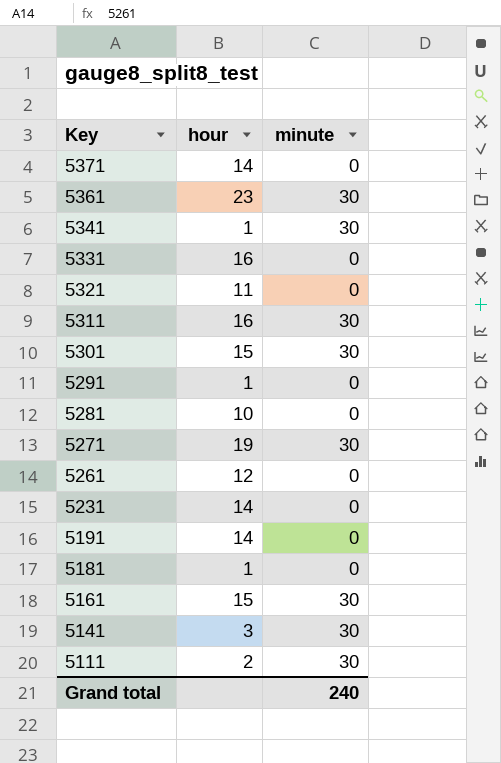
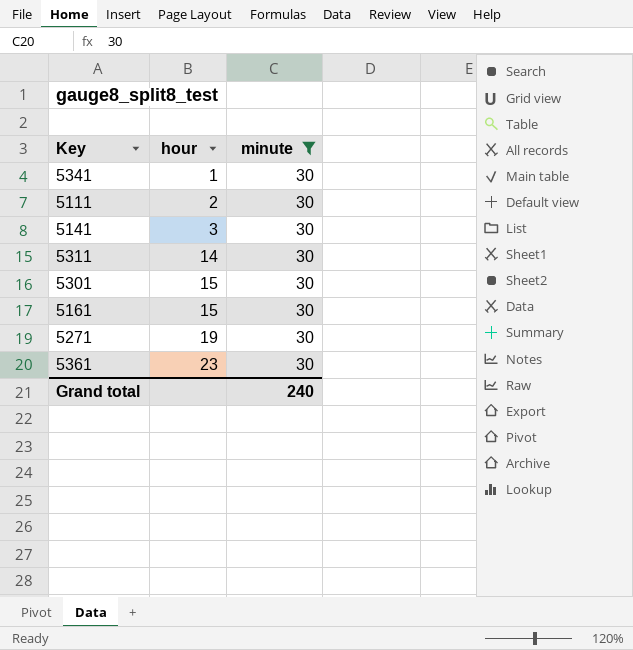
filter: none -> minute = 30
row order: Key descending -> hour ascending
5311 | hour: 16 -> 14

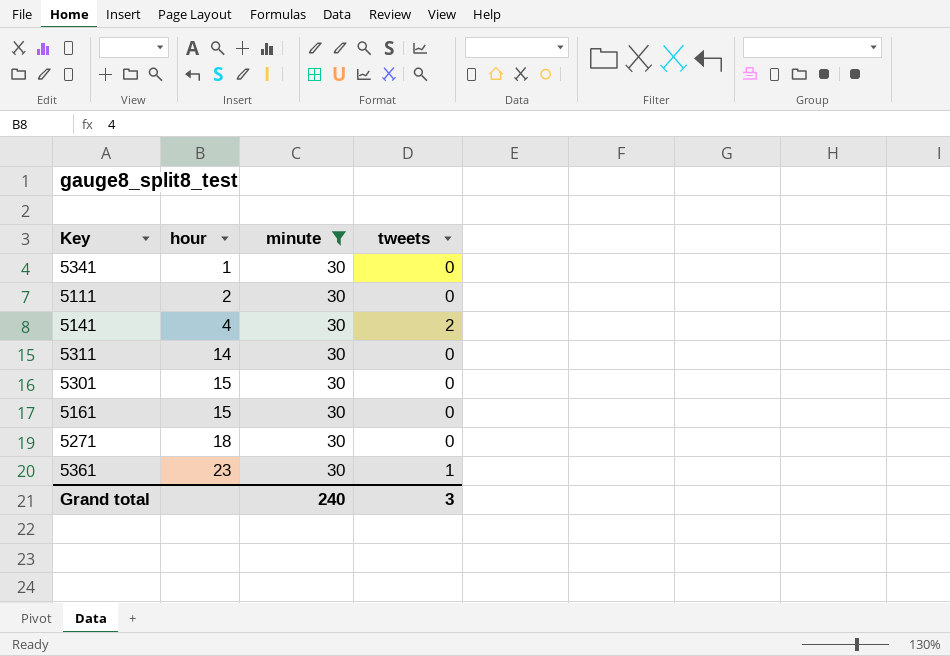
column tweets | position: none -> 4
5141 | hour: 3 -> 4
5271 | hour: 19 -> 18

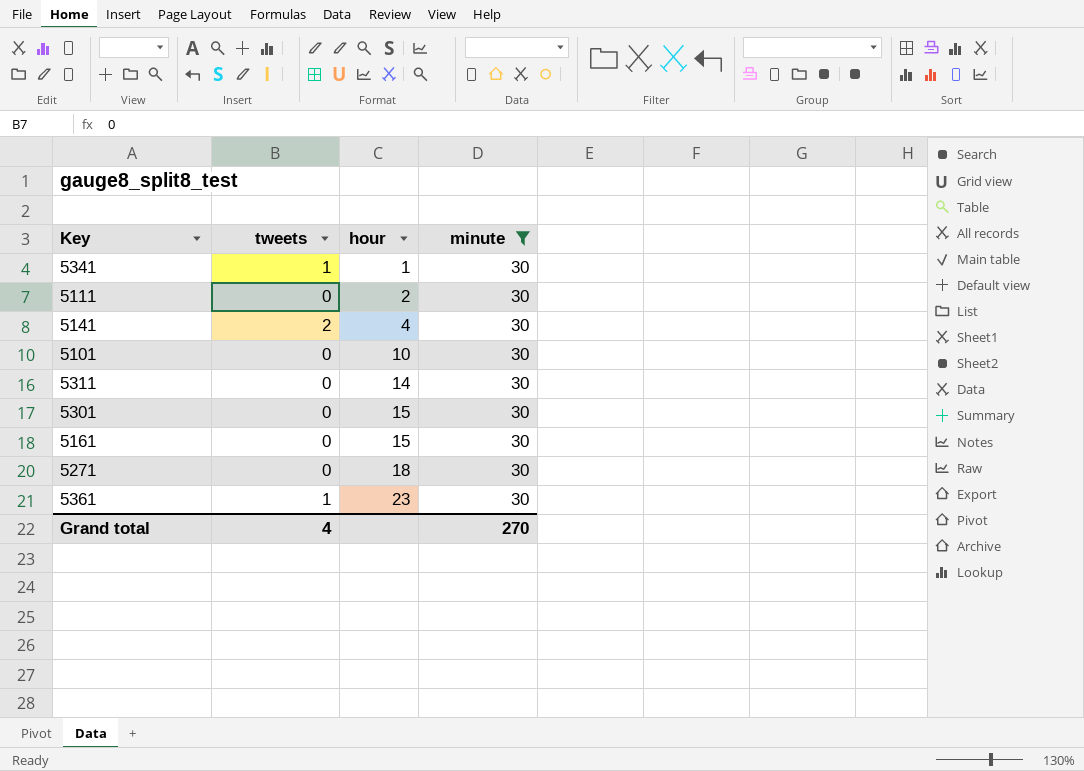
column tweets | position: 4 -> 2
5341 | tweets: 0 -> 1
row 5101: none -> 0 | 10 | 30
Grand total | tweets: 3 -> 4
Grand total | minute: 240 -> 270

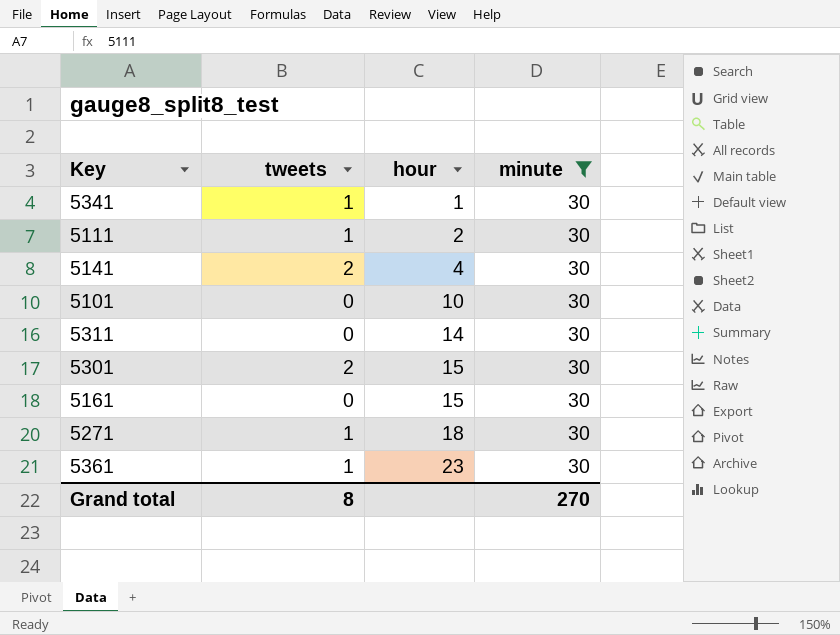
5111 | tweets: 0 -> 1
5301 | tweets: 0 -> 2
5271 | tweets: 0 -> 1
Grand total | tweets: 4 -> 8

